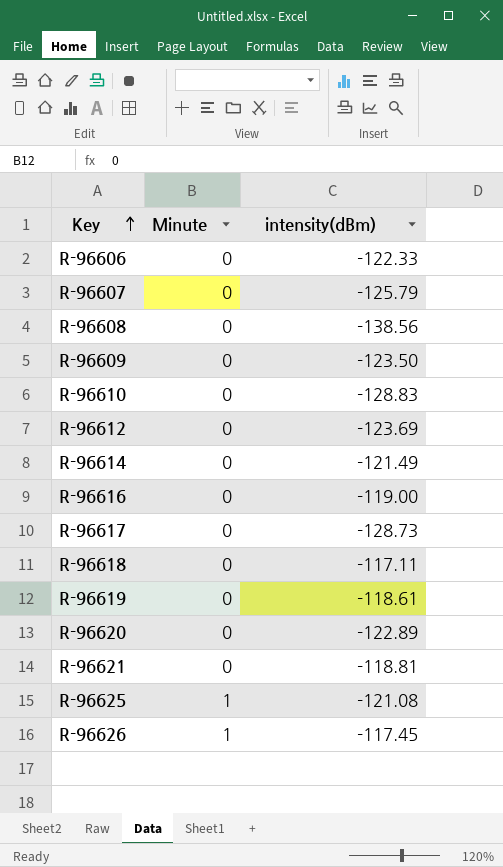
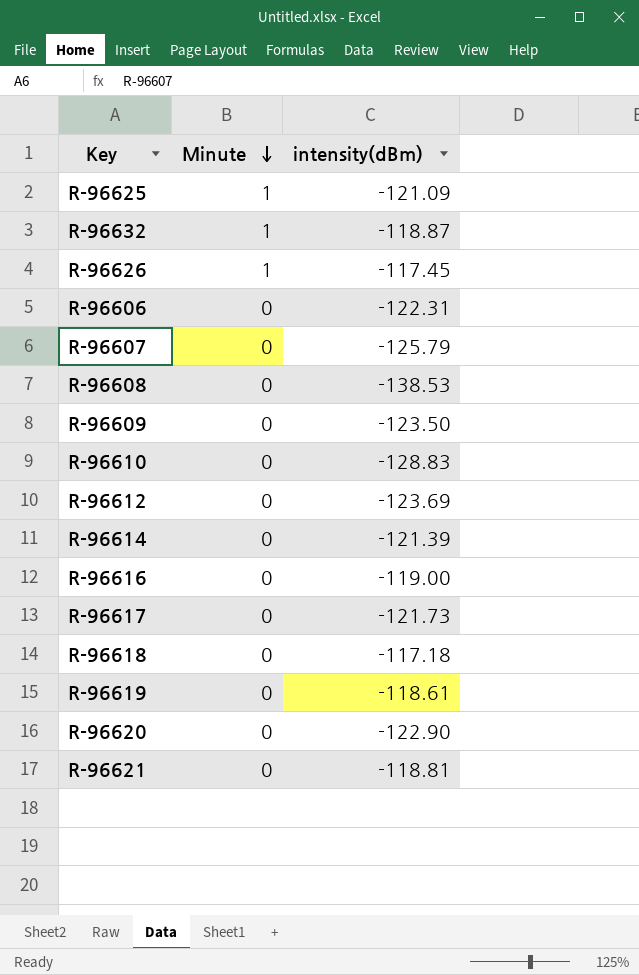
row order: Key ascending -> Minute descending
R-96625 | intensity(dBm): -121.08 -> -121.09
row R-96632: none -> 1 | -118.87
R-96606 | intensity(dBm): -122.33 -> -122.31
R-96608 | intensity(dBm): -138.56 -> -138.53
R-96614 | intensity(dBm): -121.49 -> -121.39
R-96617 | intensity(dBm): -128.73 -> -121.73
R-96618 | intensity(dBm): -117.11 -> -117.18
R-96620 | intensity(dBm): -122.89 -> -122.90

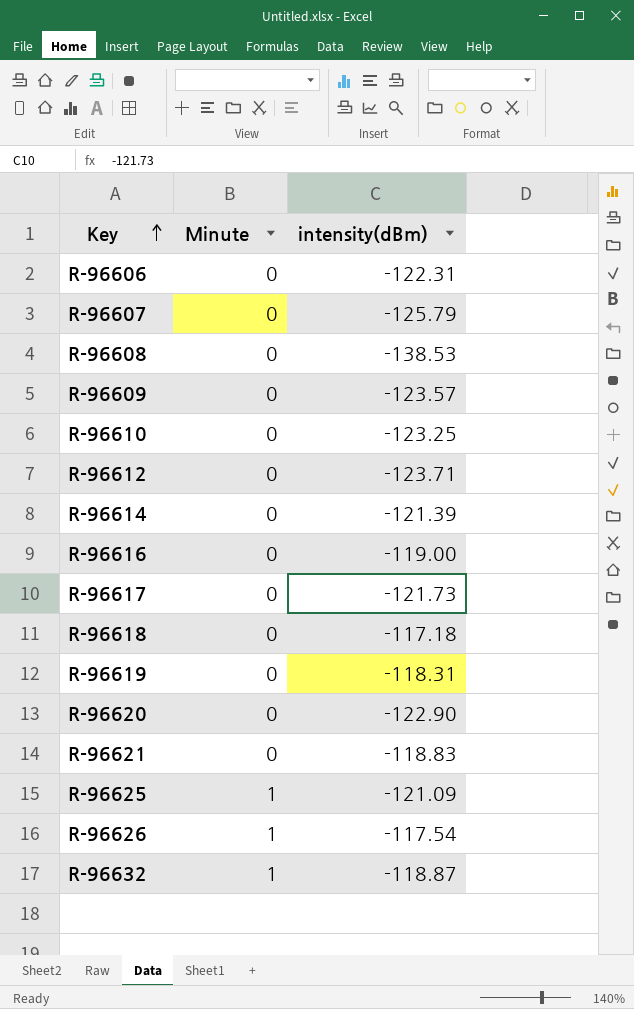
row order: Minute descending -> Key ascending
R-96609 | intensity(dBm): -123.50 -> -123.57
R-96610 | intensity(dBm): -128.83 -> -123.25
R-96612 | intensity(dBm): -123.69 -> -123.71
R-96619 | intensity(dBm): -118.61 -> -118.31
R-96621 | intensity(dBm): -118.81 -> -118.83
R-96626 | intensity(dBm): -117.45 -> -117.54

